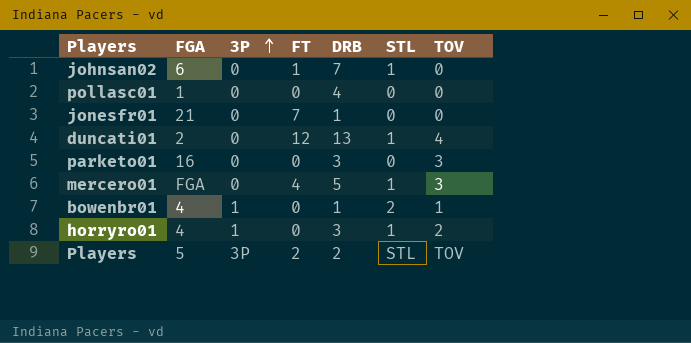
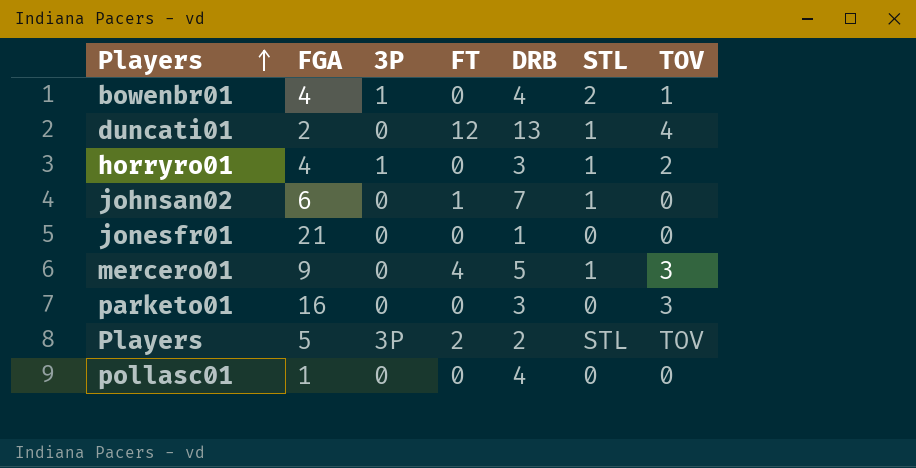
row order: 3P ascending -> Players ascending
bowenbr01 | DRB: 1 -> 4
jonesfr01 | FT: 7 -> 0
mercero01 | FGA: FGA -> 9

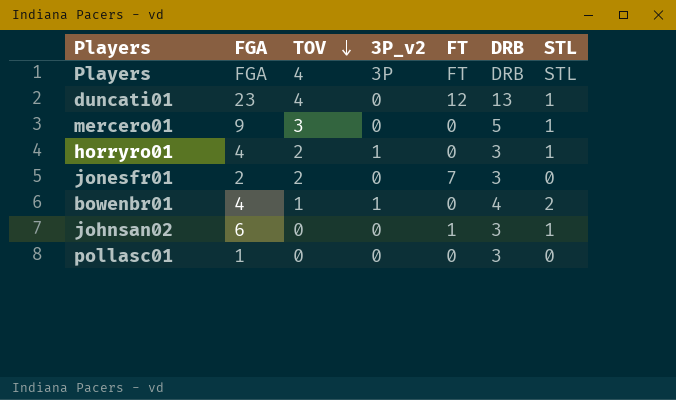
row order: Players ascending -> TOV descending
column TOV | position: 7 -> 3
column name: 3P -> 3P_v2
row parketo01: 16 | 0 | 0 | 3 | 0 | 3 -> none
Players | FGA: 5 -> FGA
Players | TOV: TOV -> 4
Players | FT: 2 -> FT
Players | DRB: 2 -> DRB
duncati01 | FGA: 2 -> 23
mercero01 | FT: 4 -> 0
jonesfr01 | FGA: 21 -> 2
jonesfr01 | TOV: 0 -> 2
jonesfr01 | FT: 0 -> 7
jonesfr01 | DRB: 1 -> 3
johnsan02 | DRB: 7 -> 3
pollasc01 | DRB: 4 -> 3

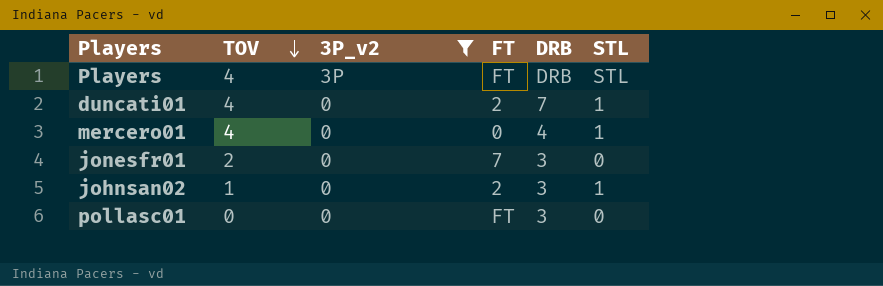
filter: none -> 3P_v2 != 1
column FGA | position: 2 -> none
duncati01 | FT: 12 -> 2
duncati01 | DRB: 13 -> 7
mercero01 | TOV: 3 -> 4
mercero01 | DRB: 5 -> 4
johnsan02 | TOV: 0 -> 1
johnsan02 | FT: 1 -> 2
pollasc01 | FT: 0 -> FT

